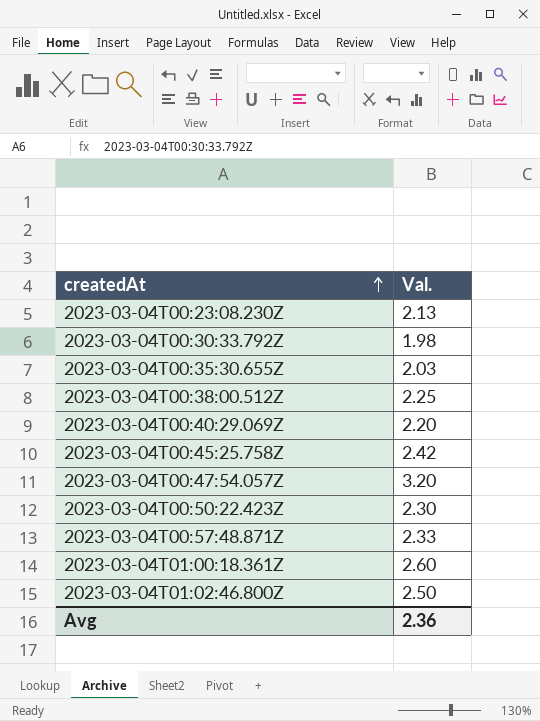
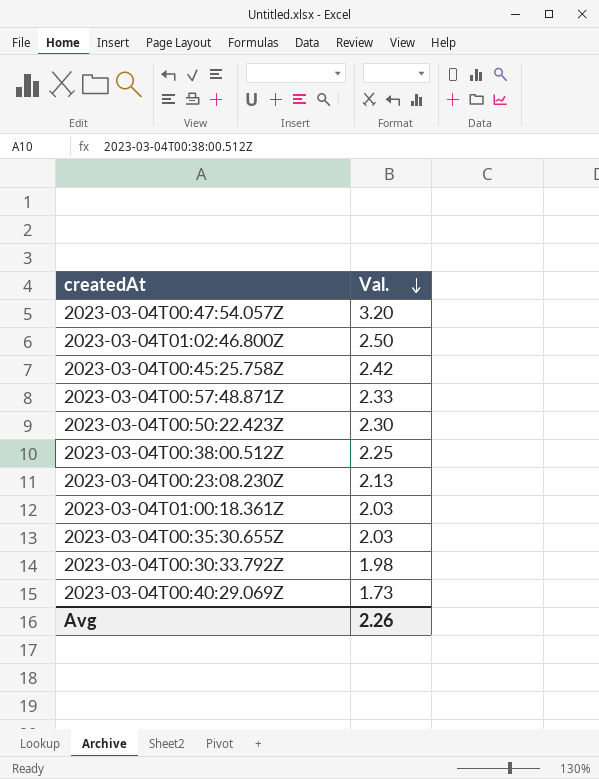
row order: createdAt ascending -> Val. descending
2023-03-04T01:00:18.361Z | Val.: 2.60 -> 2.03
2023-03-04T00:40:29.069Z | Val.: 2.20 -> 1.73
Avg | Val.: 2.36 -> 2.26

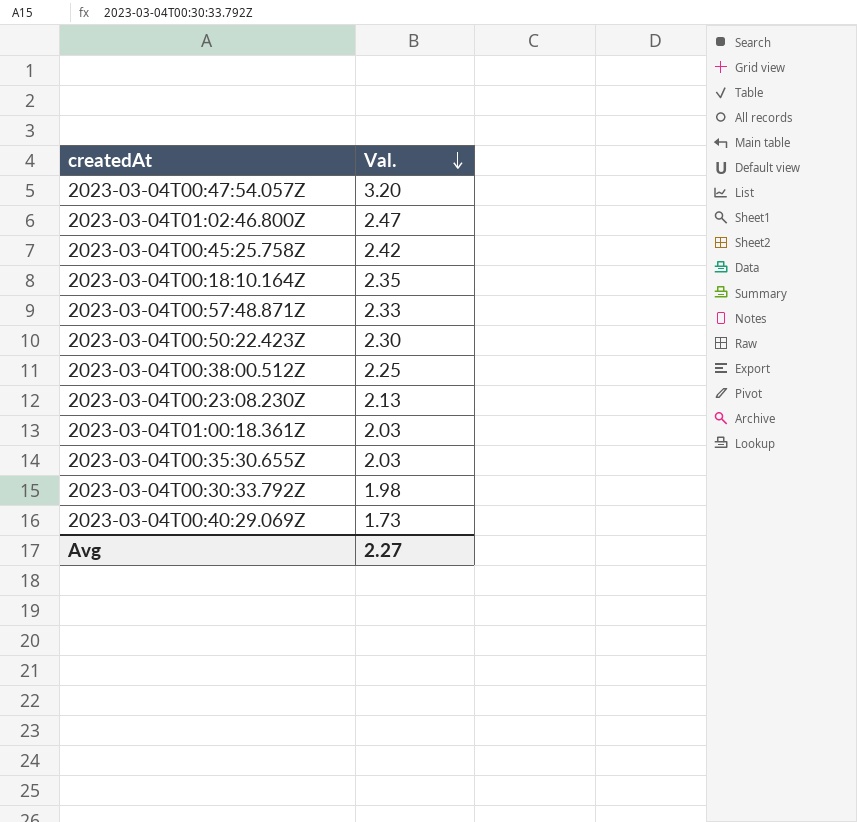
2023-03-04T01:02:46.800Z | Val.: 2.50 -> 2.47
row 2023-03-04T00:18:10.164Z: none -> 2.35
Avg | Val.: 2.26 -> 2.27

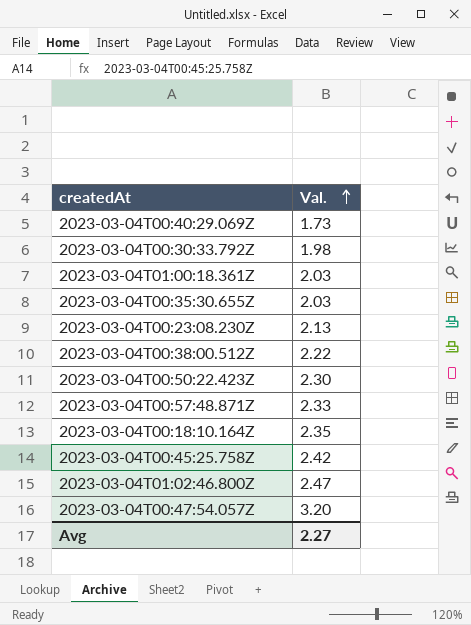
row order: Val. descending -> Val. ascending
2023-03-04T00:38:00.512Z | Val.: 2.25 -> 2.22

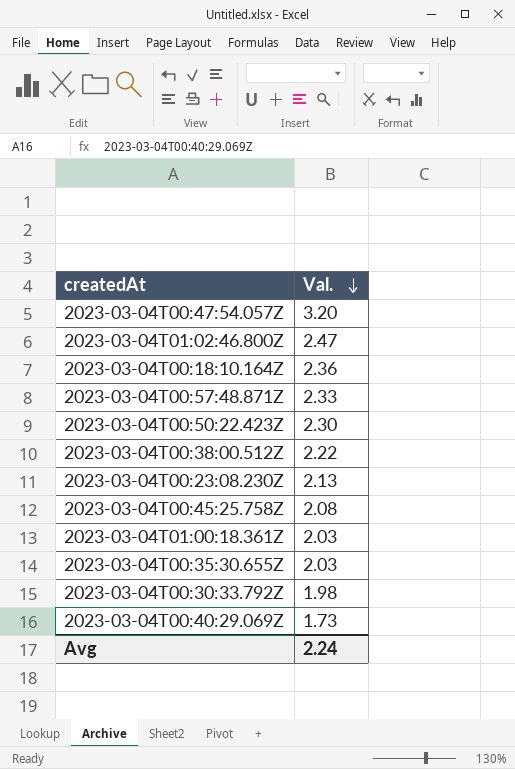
row order: Val. ascending -> Val. descending
2023-03-04T00:18:10.164Z | Val.: 2.35 -> 2.36
2023-03-04T00:45:25.758Z | Val.: 2.42 -> 2.08
Avg | Val.: 2.27 -> 2.24

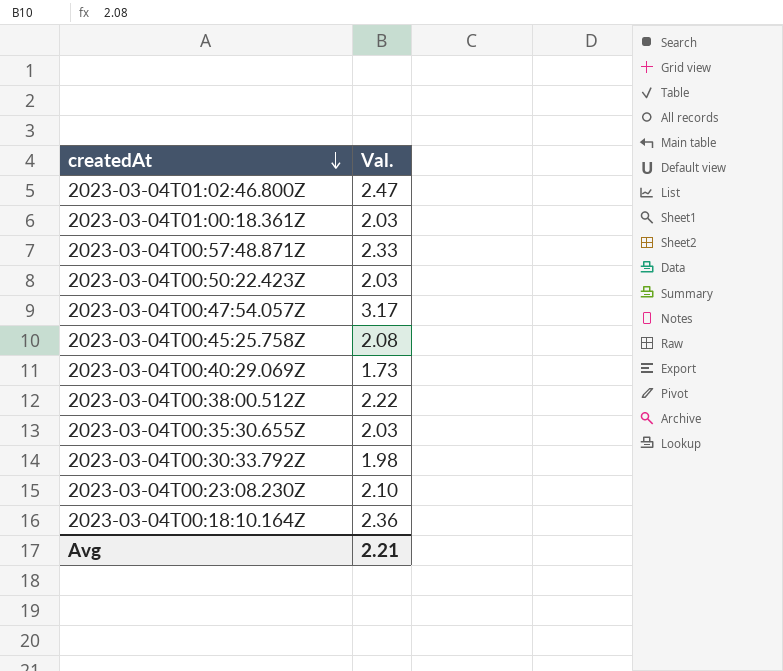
row order: Val. descending -> createdAt descending
2023-03-04T00:50:22.423Z | Val.: 2.30 -> 2.03
2023-03-04T00:47:54.057Z | Val.: 3.20 -> 3.17
2023-03-04T00:23:08.230Z | Val.: 2.13 -> 2.10
Avg | Val.: 2.24 -> 2.21

